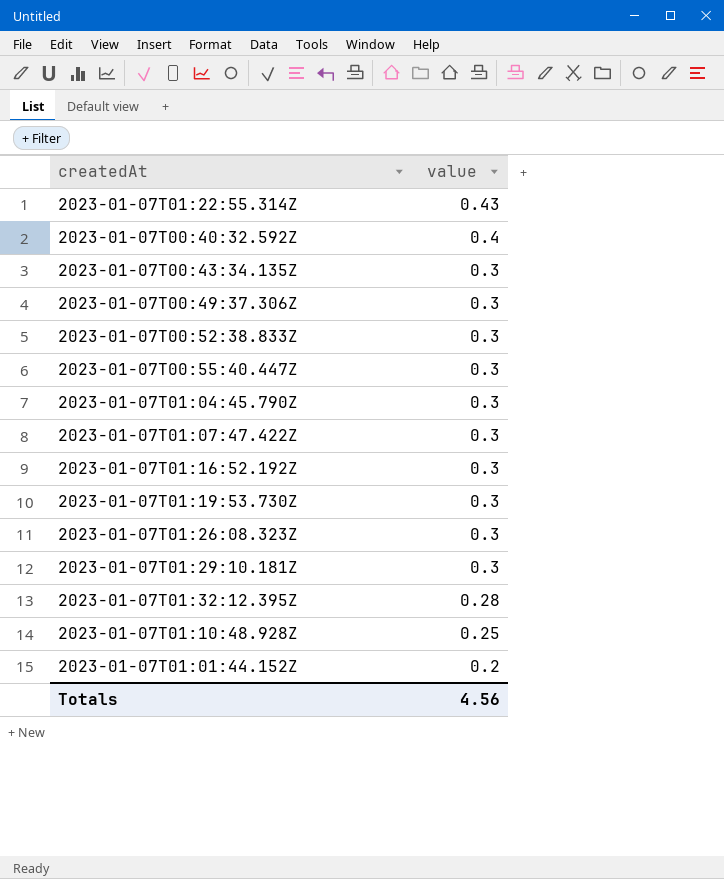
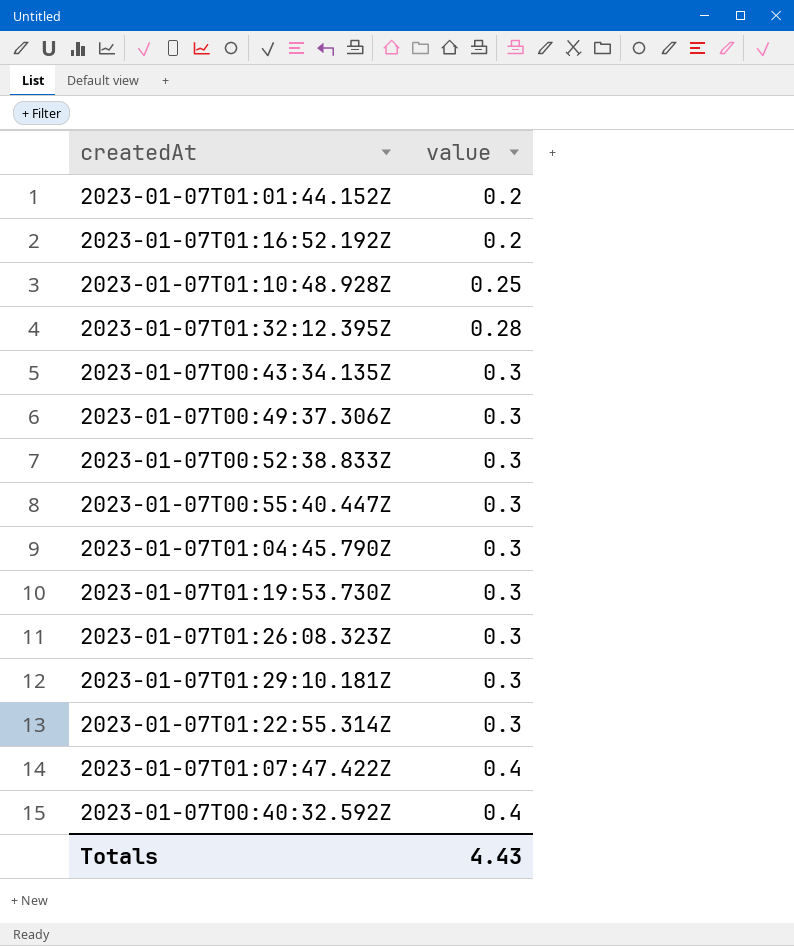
row order: value descending -> value ascending
2023-01-07T01:16:52.192Z | value: 0.3 -> 0.2
2023-01-07T01:22:55.314Z | value: 0.43 -> 0.3
2023-01-07T01:07:47.422Z | value: 0.3 -> 0.4
Totals | value: 4.56 -> 4.43

